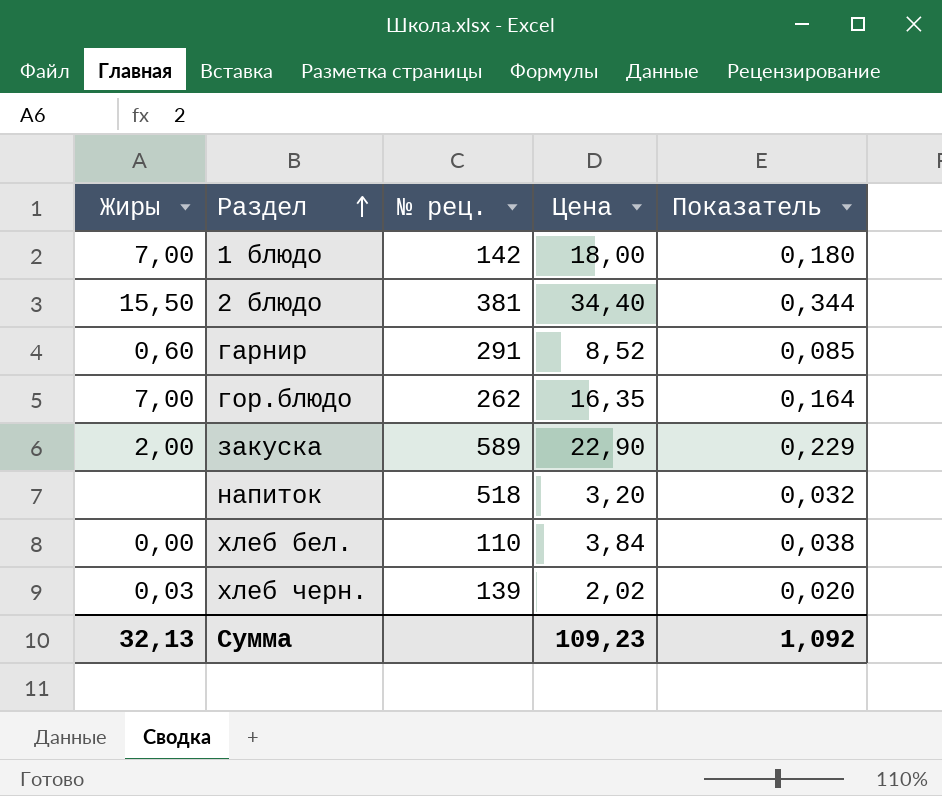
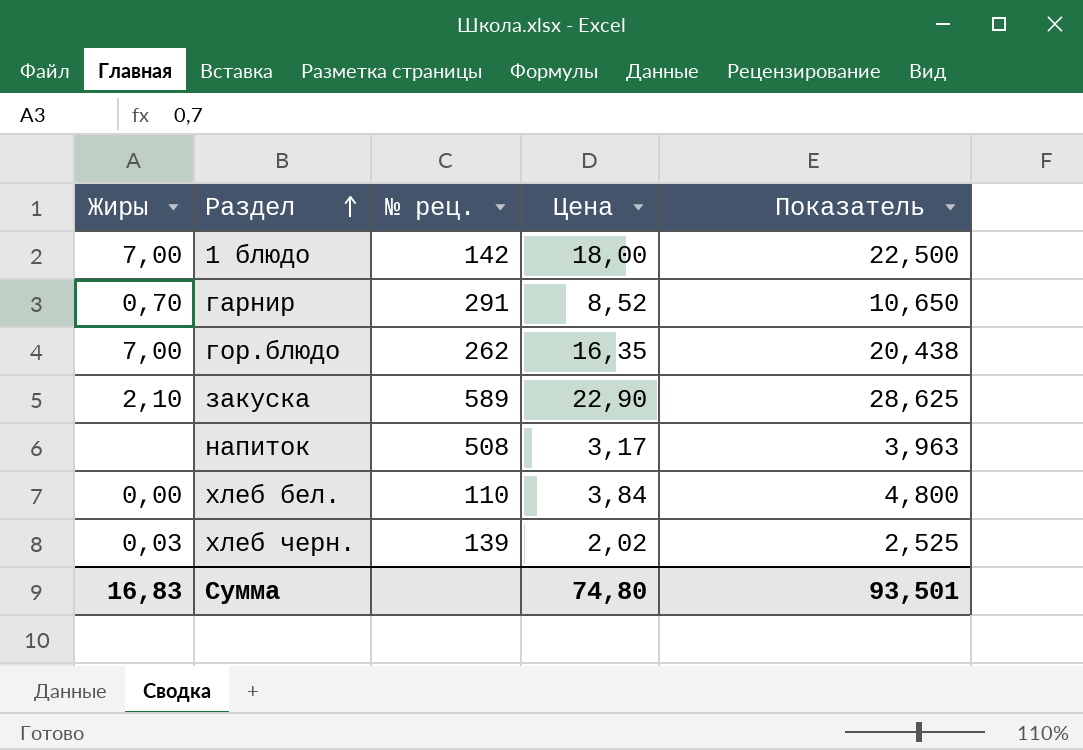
column Показатель | formula: [Цена] * 0,01 -> [Цена] * 1,25
row 2 блюдо: 15,50 | 381 | 34,40 | 0,344 -> none
гарнир | Жиры: 0,60 -> 0,70
закуска | Жиры: 2,00 -> 2,10
напиток | № рец.: 518 -> 508
напиток | Цена: 3,20 -> 3,17
Сумма | Жиры: 32,13 -> 16,83
Сумма | Цена: 109,23 -> 74,80
Сумма | Показатель: 1,092 -> 93,501

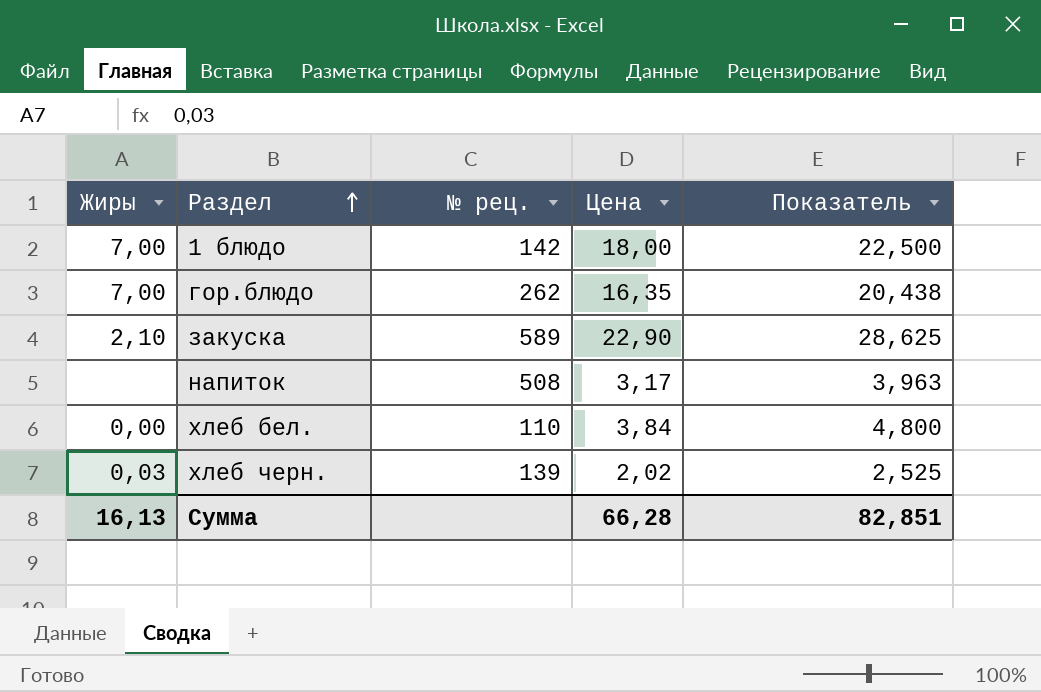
row гарнир: 0,70 | 291 | 8,52 | 10,650 -> none
Сумма | Жиры: 16,83 -> 16,13
Сумма | Цена: 74,80 -> 66,28
Сумма | Показатель: 93,501 -> 82,851

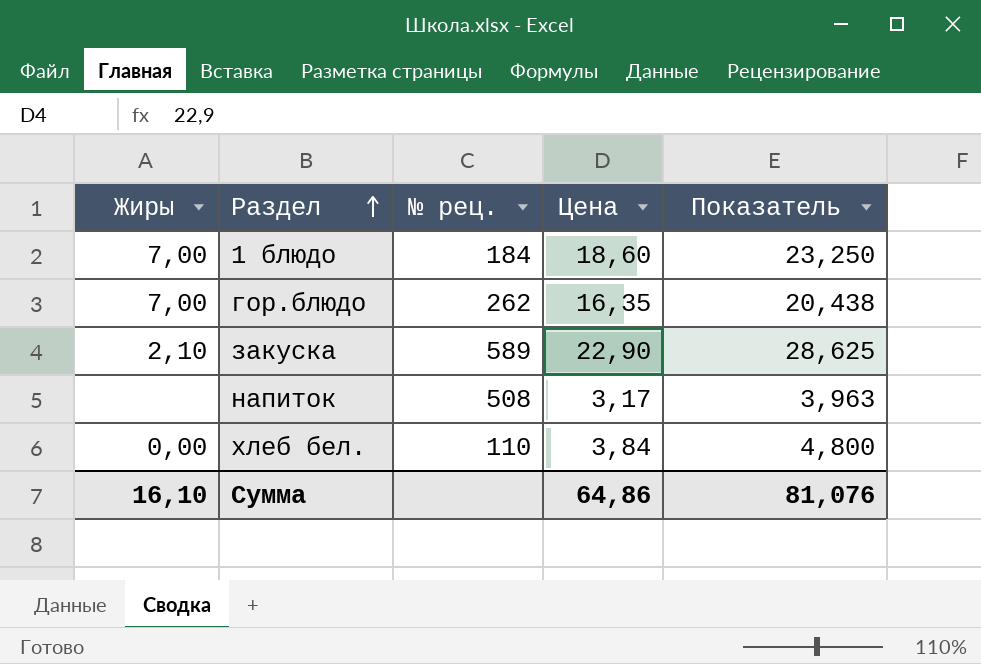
row хлеб черн.: 0,03 | 139 | 2,02 | 2,525 -> none
1 блюдо | № рец.: 142 -> 184
1 блюдо | Цена: 18,00 -> 18,60
1 блюдо | Показатель: 22,500 -> 23,250
Сумма | Жиры: 16,13 -> 16,10
Сумма | Цена: 66,28 -> 64,86
Сумма | Показатель: 82,851 -> 81,076

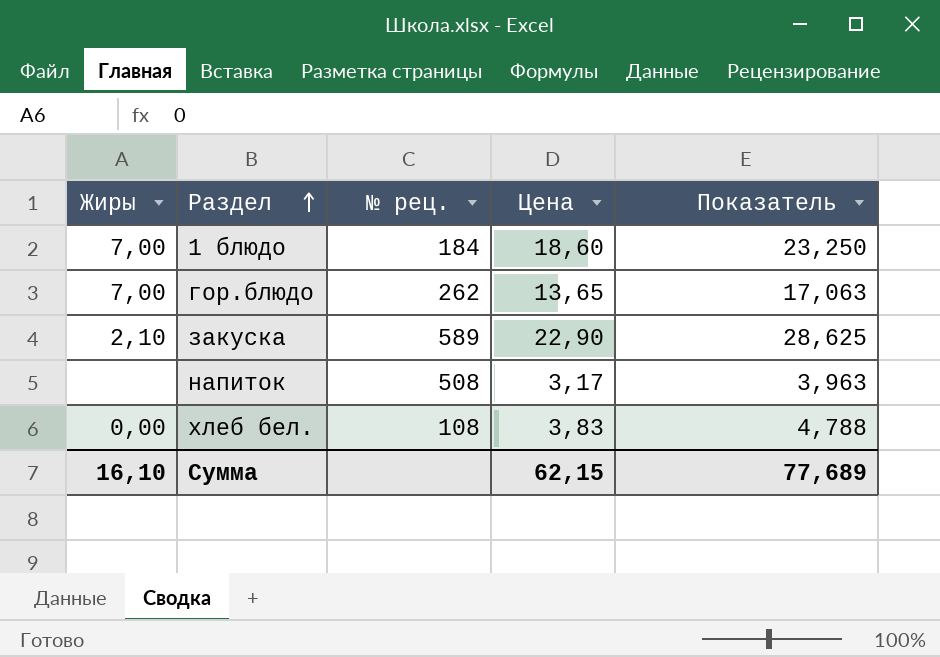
гор.блюдо | Цена: 16,35 -> 13,65
гор.блюдо | Показатель: 20,438 -> 17,063
хлеб бел. | № рец.: 110 -> 108
хлеб бел. | Цена: 3,84 -> 3,83
хлеб бел. | Показатель: 4,800 -> 4,788
Сумма | Цена: 64,86 -> 62,15
Сумма | Показатель: 81,076 -> 77,689

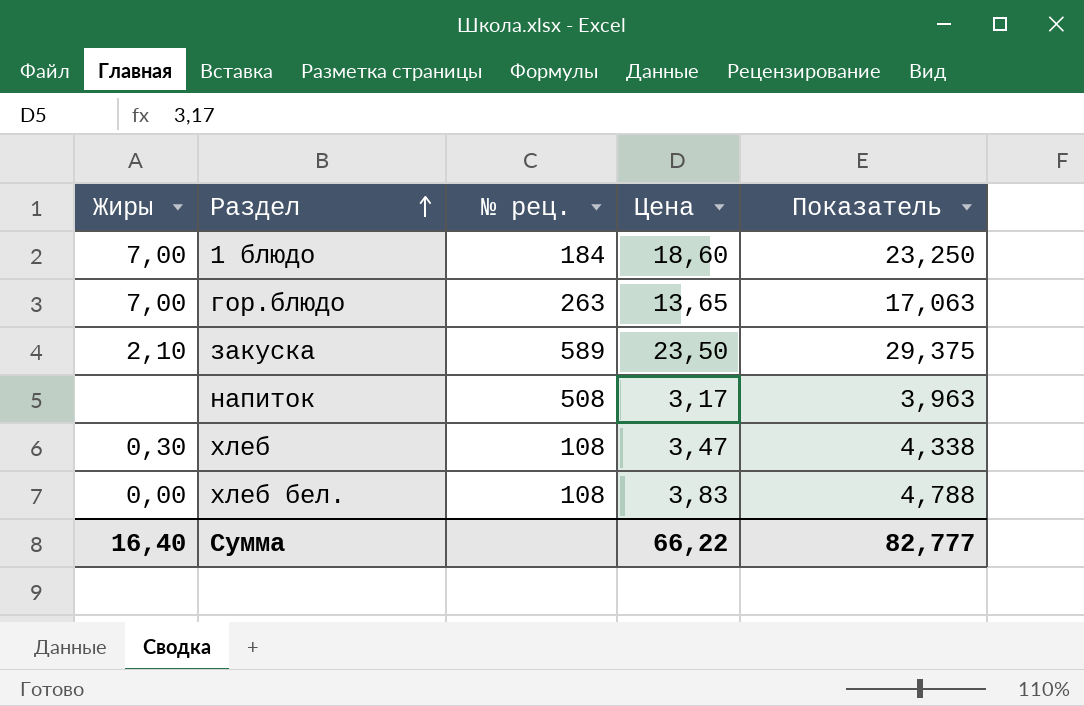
гор.блюдо | № рец.: 262 -> 263
закуска | Цена: 22,90 -> 23,50
закуска | Показатель: 28,625 -> 29,375
row хлеб: none -> 0,30 | 108 | 3,47 | 4,338
Сумма | Жиры: 16,10 -> 16,40
Сумма | Цена: 62,15 -> 66,22
Сумма | Показатель: 77,689 -> 82,777

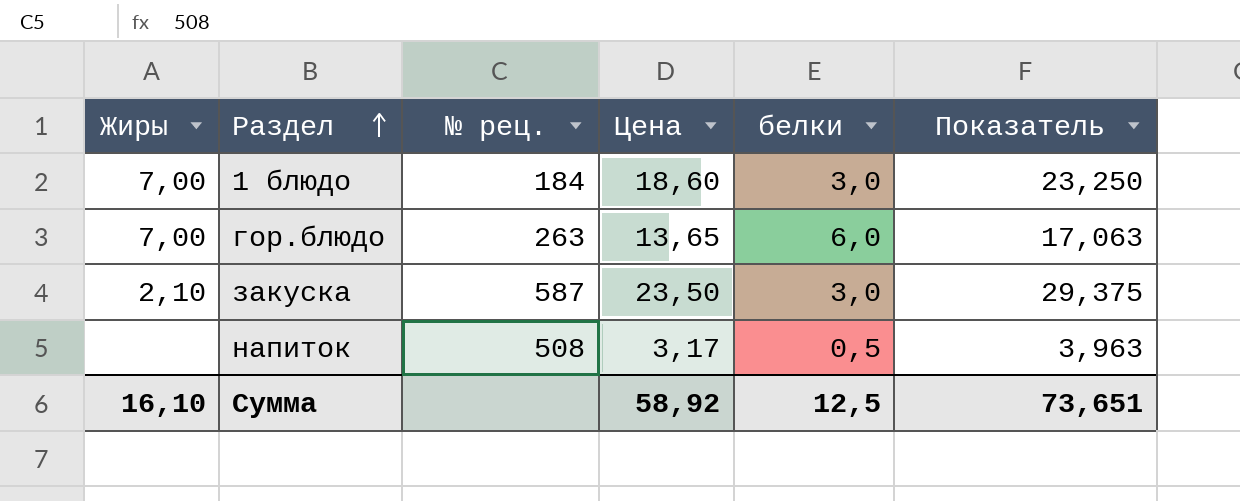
column белки | position: none -> 5
row хлеб: 0,30 | 108 | 3,47 | 4,338 -> none
row хлеб бел.: 0,00 | 108 | 3,83 | 4,788 -> none
закуска | № рец.: 589 -> 587
Сумма | Жиры: 16,40 -> 16,10
Сумма | Цена: 66,22 -> 58,92
Сумма | Показатель: 82,777 -> 73,651

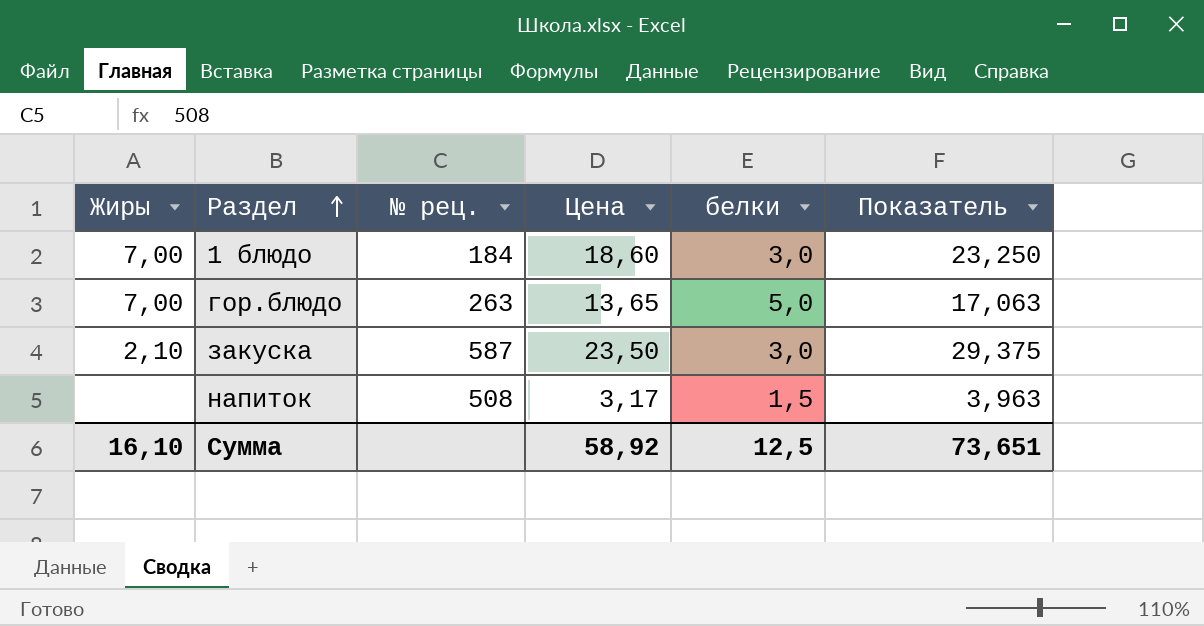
гор.блюдо | белки: 6,0 -> 5,0
напиток | белки: 0,5 -> 1,5

